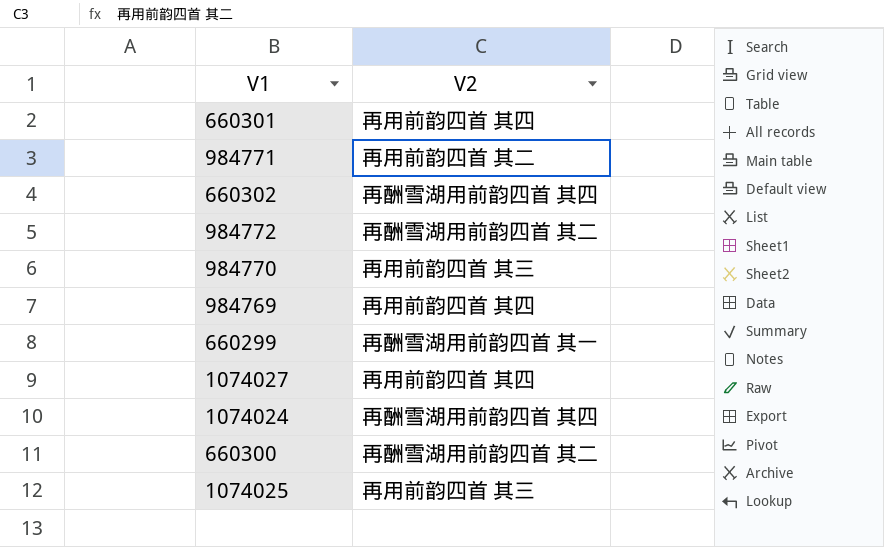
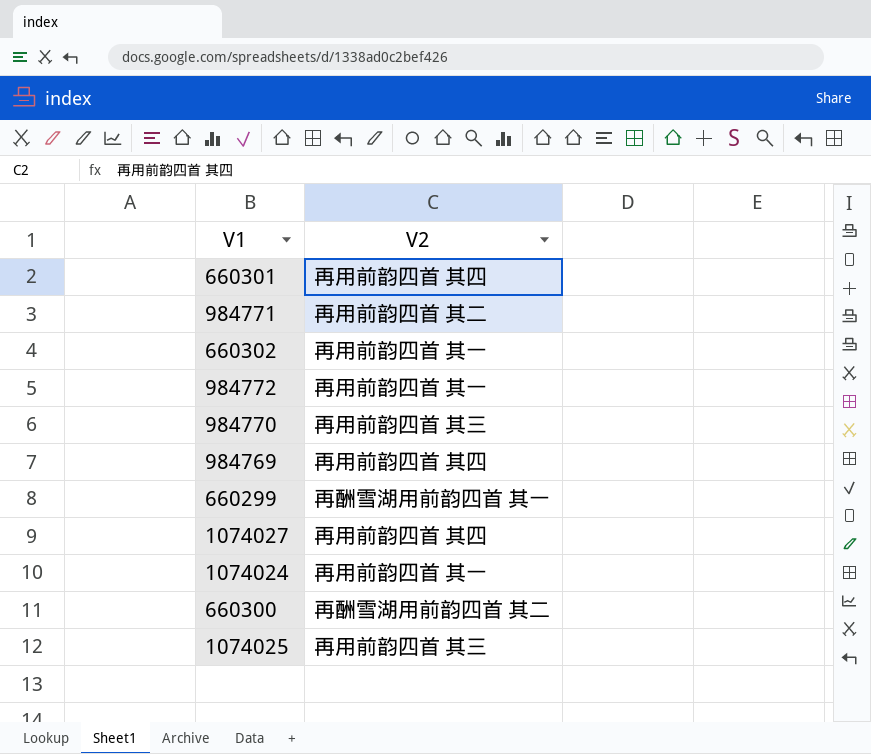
660302 | V2: 再酬雪湖用前韵四首 其四 -> 再用前韵四首 其一
984772 | V2: 再酬雪湖用前韵四首 其二 -> 再用前韵四首 其一
1074024 | V2: 再酬雪湖用前韵四首 其四 -> 再用前韵四首 其一

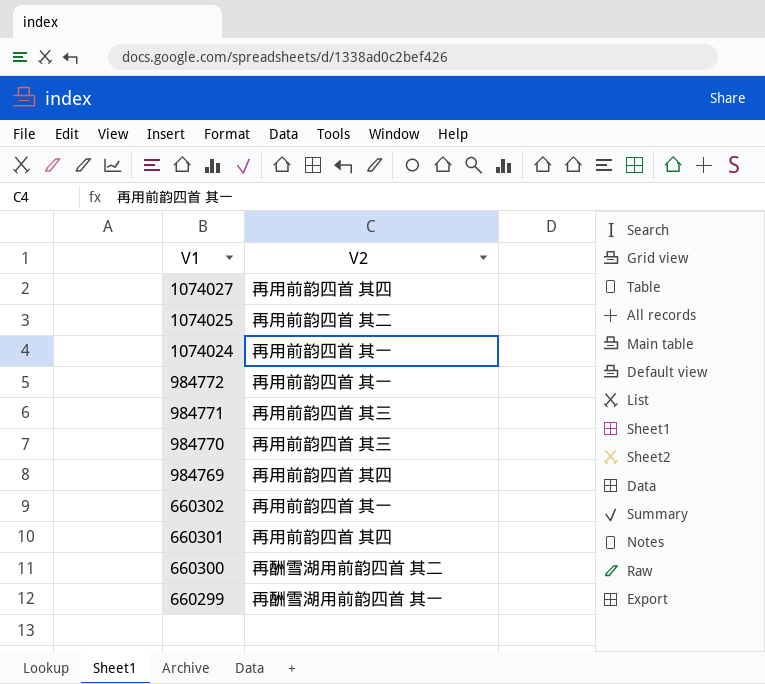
row order: none -> V1 descending
1074025 | V2: 再用前韵四首 其三 -> 再用前韵四首 其二
984771 | V2: 再用前韵四首 其二 -> 再用前韵四首 其三

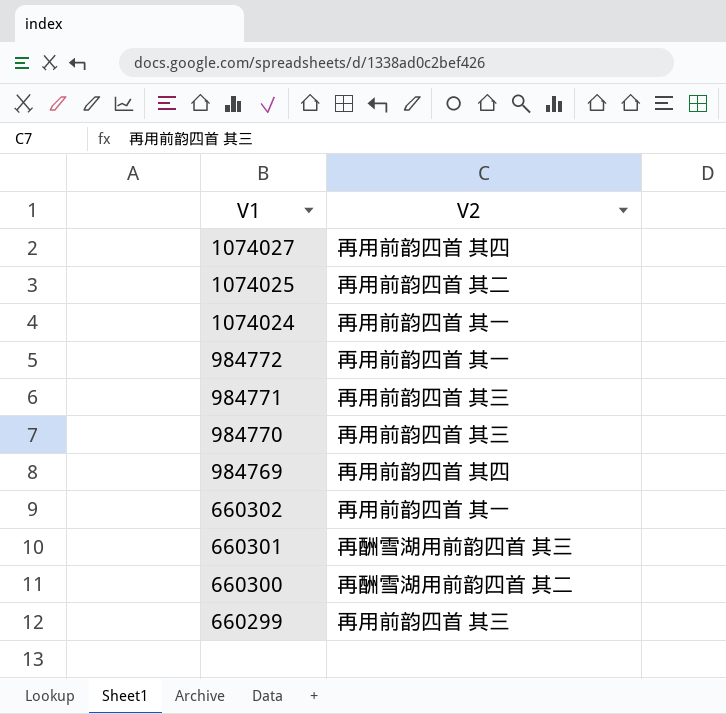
660301 | V2: 再用前韵四首 其四 -> 再酬雪湖用前韵四首 其三
660299 | V2: 再酬雪湖用前韵四首 其一 -> 再用前韵四首 其三

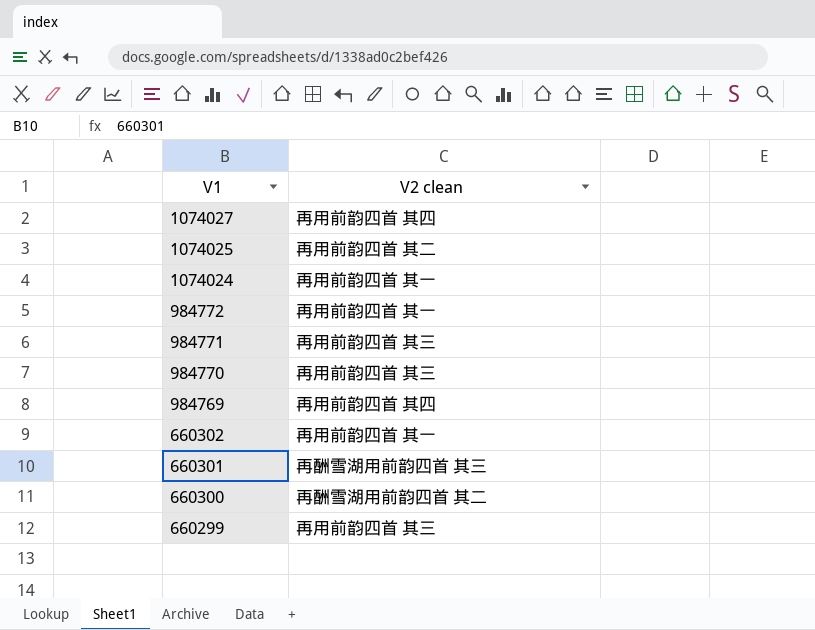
column name: V2 -> V2 clean

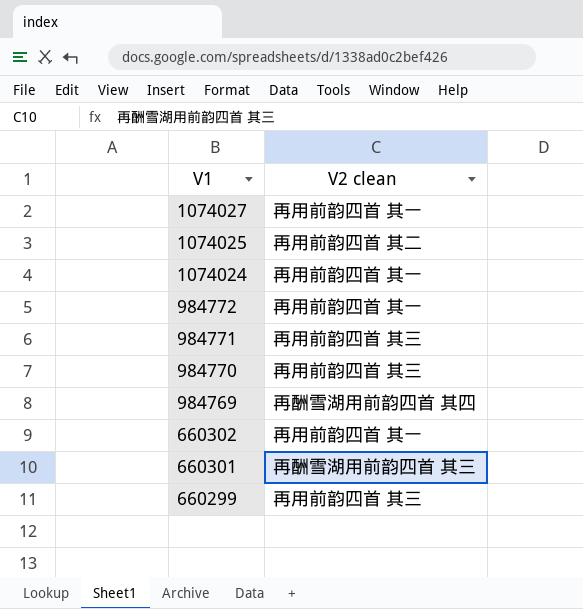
row 660300: 再酬雪湖用前韵四首 其二 -> none
1074027 | V2 clean: 再用前韵四首 其四 -> 再用前韵四首 其一
984769 | V2 clean: 再用前韵四首 其四 -> 再酬雪湖用前韵四首 其四

